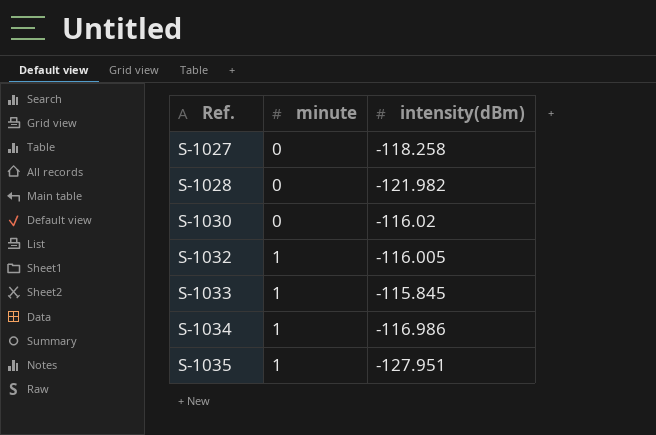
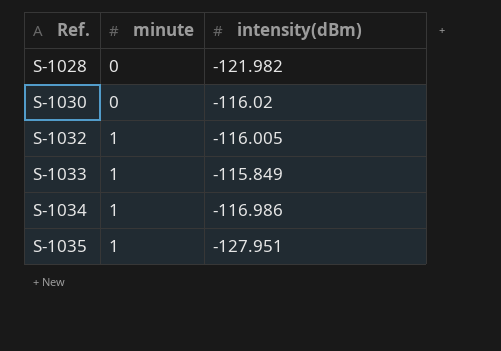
row S-1027: 0 | -118.258 -> none
S-1033 | intensity(dBm): -115.845 -> -115.849

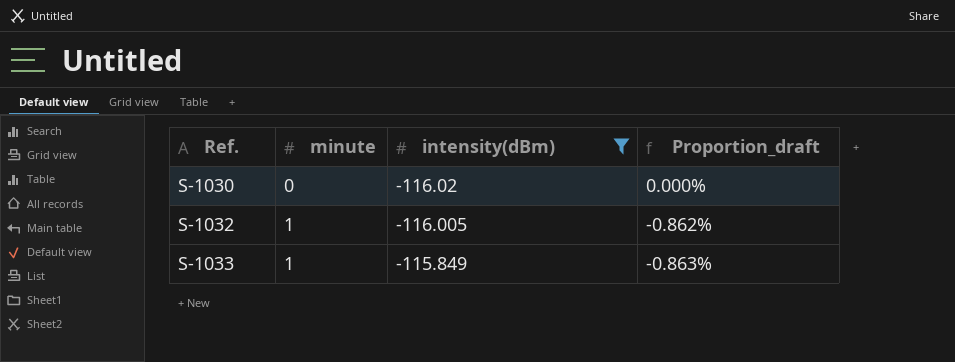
filter: none -> intensity(dBm) >= -116.02
column Proportion_draft | formula: none -> [minute] / [intensity(dBm)]

